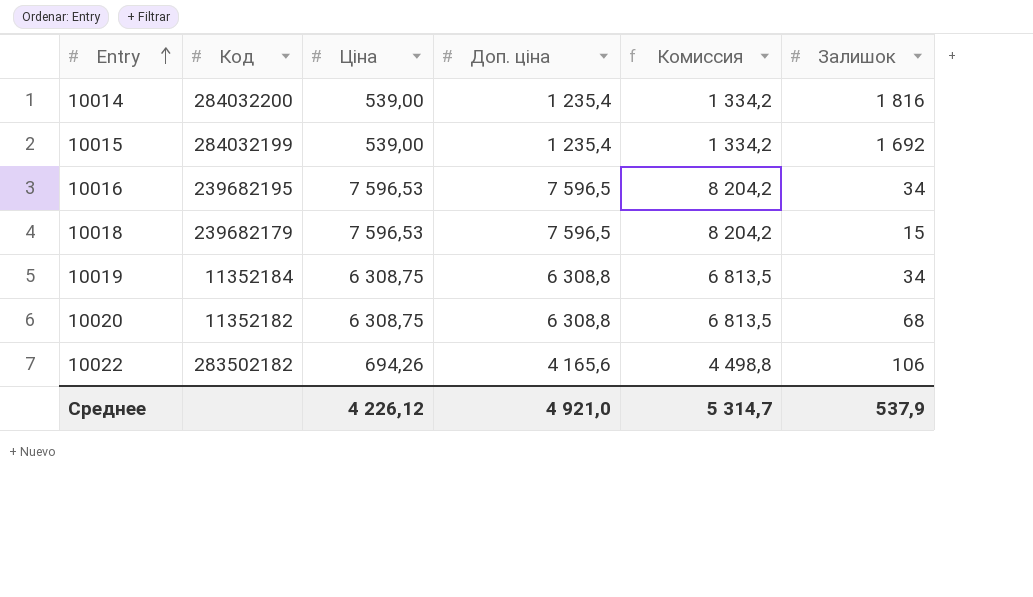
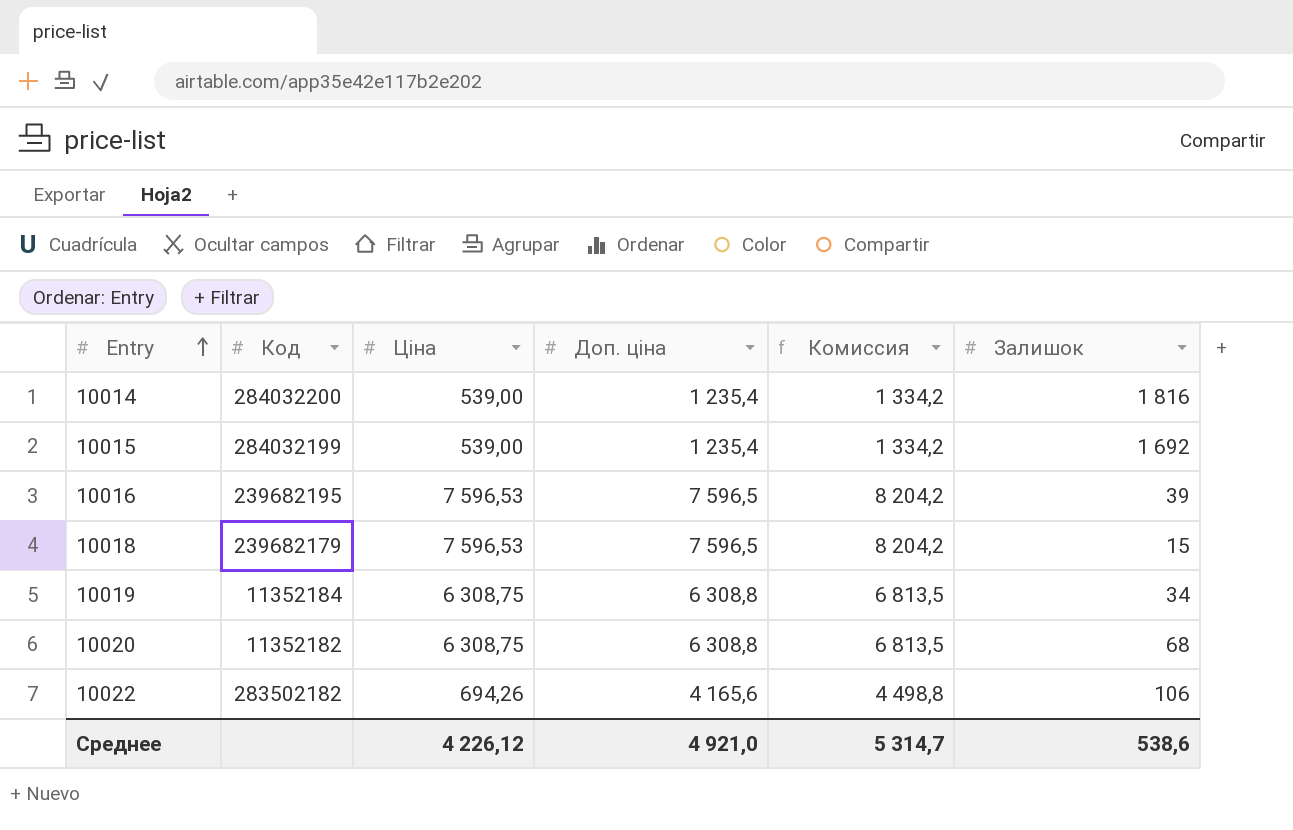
10016 | Залишок: 34 -> 39
Среднее | Залишок: 537,9 -> 538,6

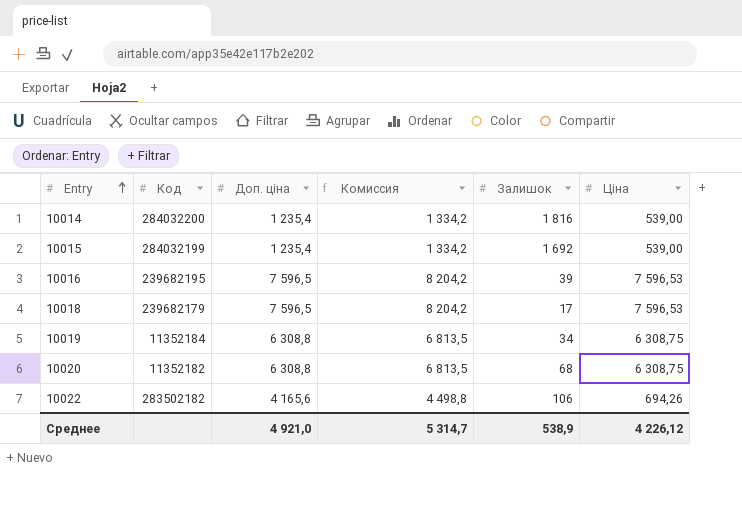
column Ціна | position: 3 -> 6
10018 | Залишок: 15 -> 17
Среднее | Залишок: 538,6 -> 538,9

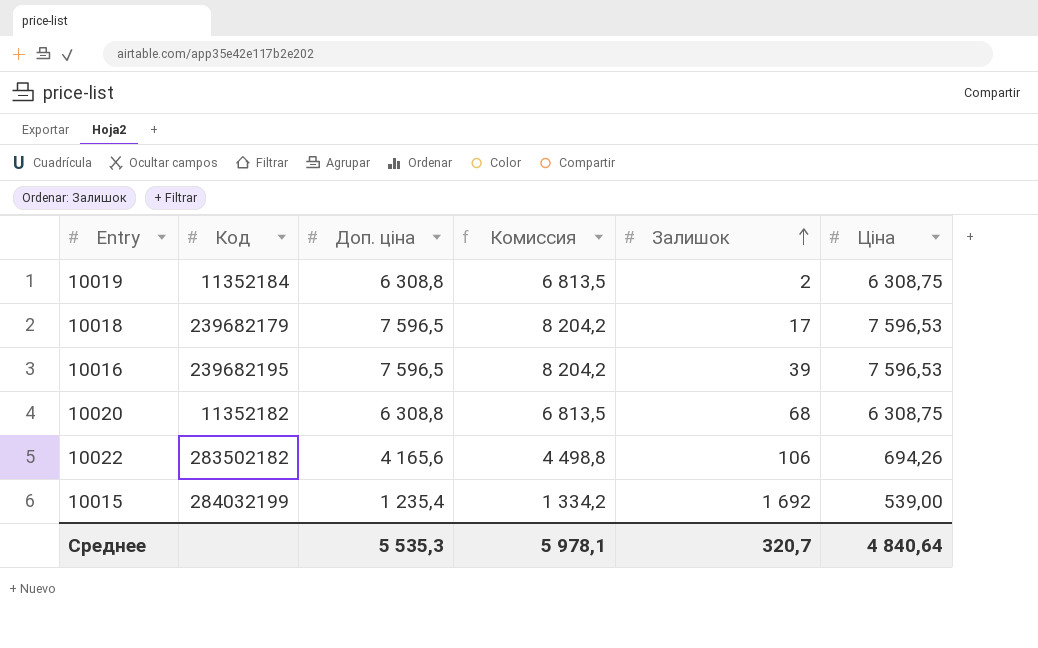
row order: Entry ascending -> Залишок ascending
row 10014: 284032200 | 1 235,4 | 1 334,2 | 1 816 | 539,00 -> none
10019 | Залишок: 34 -> 2
Среднее | Доп. ціна: 4 921,0 -> 5 535,3
Среднее | Комиссия: 5 314,7 -> 5 978,1
Среднее | Залишок: 538,9 -> 320,7
Среднее | Ціна: 4 226,12 -> 4 840,64

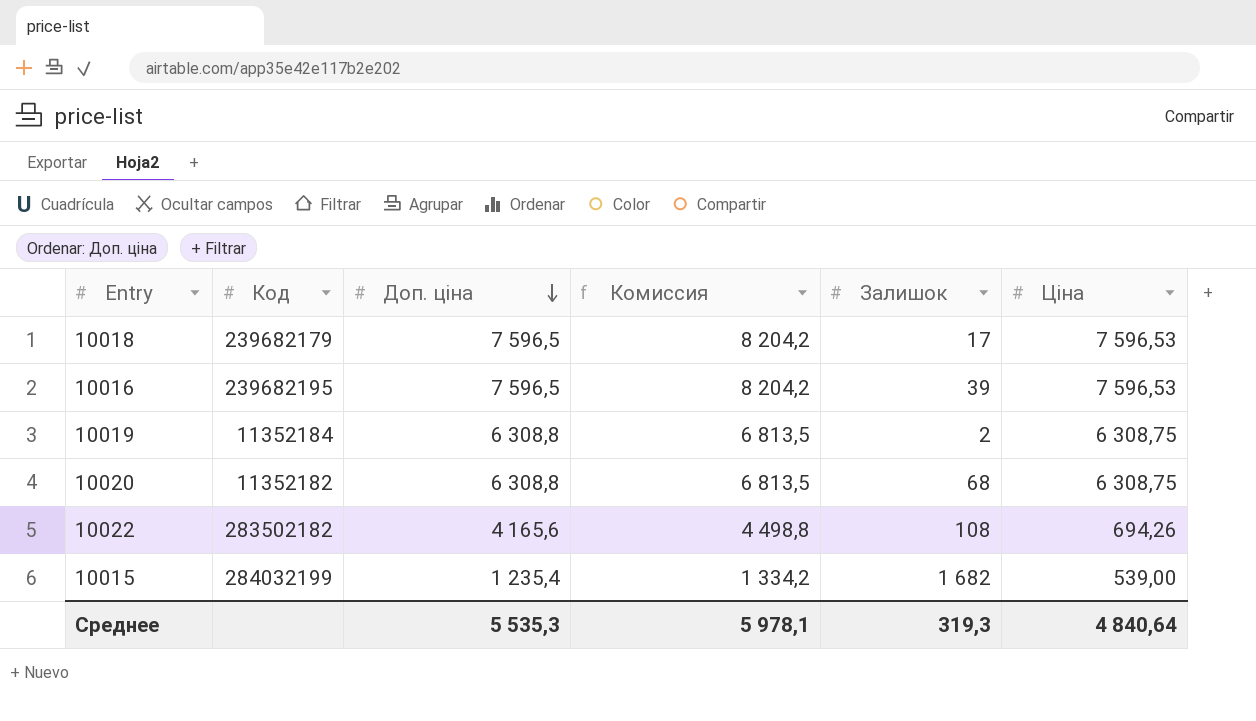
row order: Залишок ascending -> Доп. ціна descending
10022 | Залишок: 106 -> 108
10015 | Залишок: 1 692 -> 1 682
Среднее | Залишок: 320,7 -> 319,3

